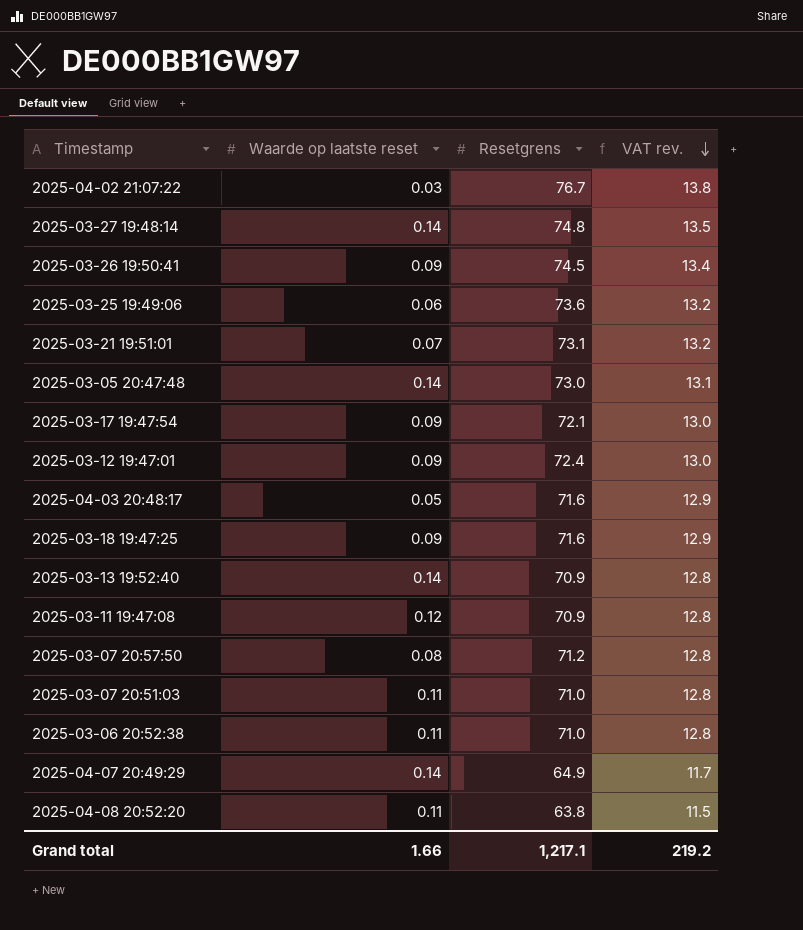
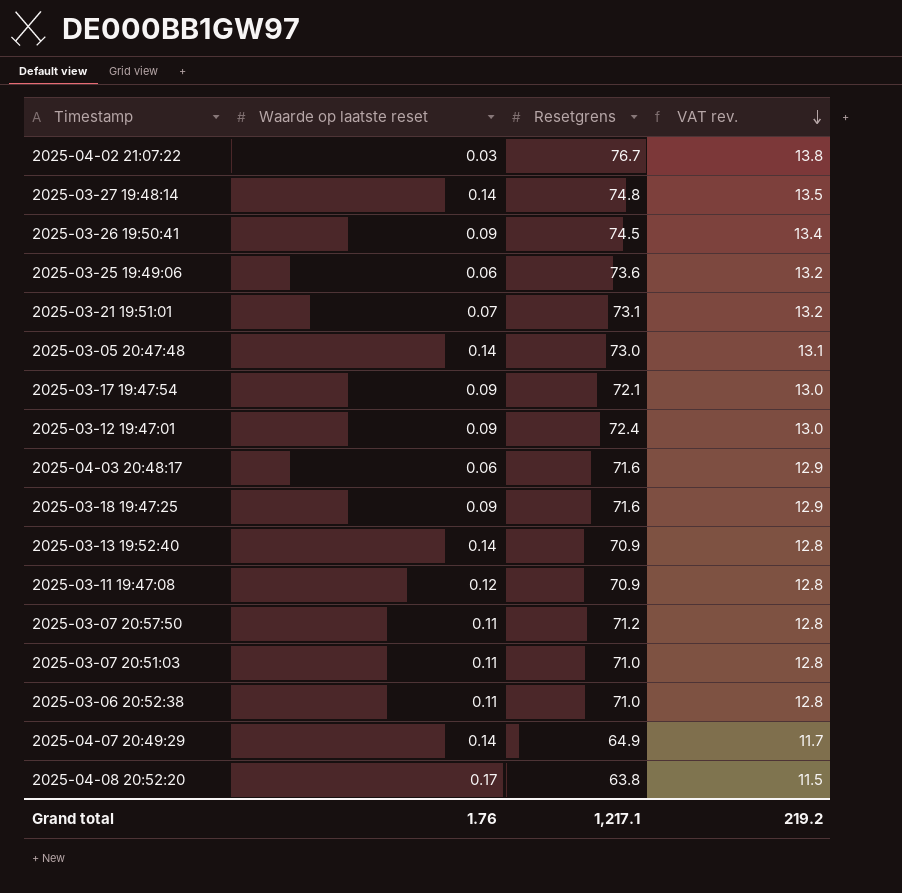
2025-04-03 20:48:17 | Waarde op laatste reset: 0.05 -> 0.06
2025-03-07 20:57:50 | Waarde op laatste reset: 0.08 -> 0.11
2025-04-08 20:52:20 | Waarde op laatste reset: 0.11 -> 0.17
Grand total | Waarde op laatste reset: 1.66 -> 1.76

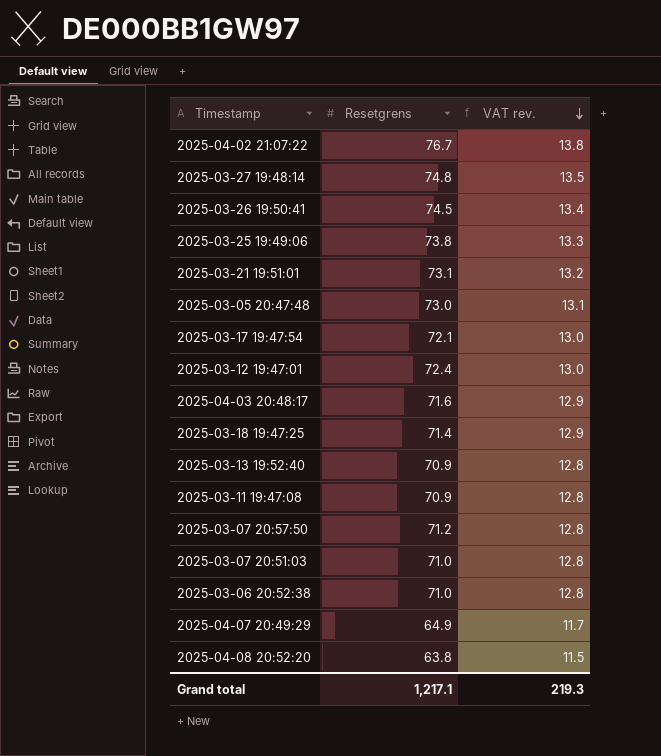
column Waarde op laatste reset | position: 2 -> none
2025-03-25 19:49:06 | Resetgrens: 73.6 -> 73.8
2025-03-25 19:49:06 | VAT rev.: 13.2 -> 13.3
2025-03-18 19:47:25 | Resetgrens: 71.6 -> 71.4
Grand total | VAT rev.: 219.2 -> 219.3

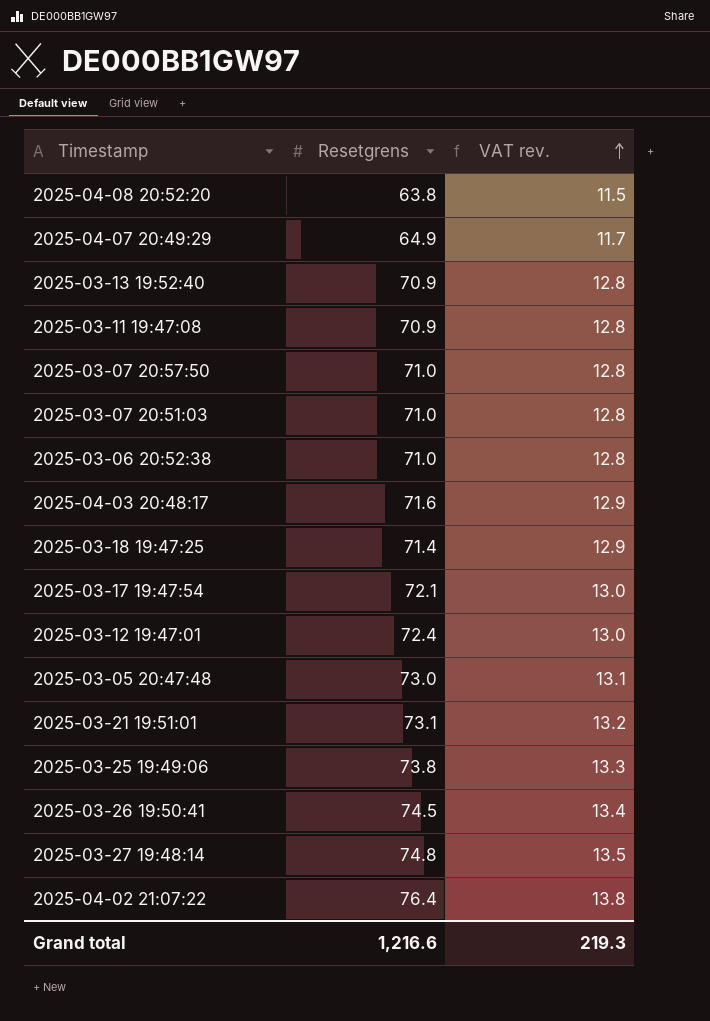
row order: VAT rev. descending -> VAT rev. ascending
2025-03-07 20:57:50 | Resetgrens: 71.2 -> 71.0
2025-04-02 21:07:22 | Resetgrens: 76.7 -> 76.4
Grand total | Resetgrens: 1,217.1 -> 1,216.6

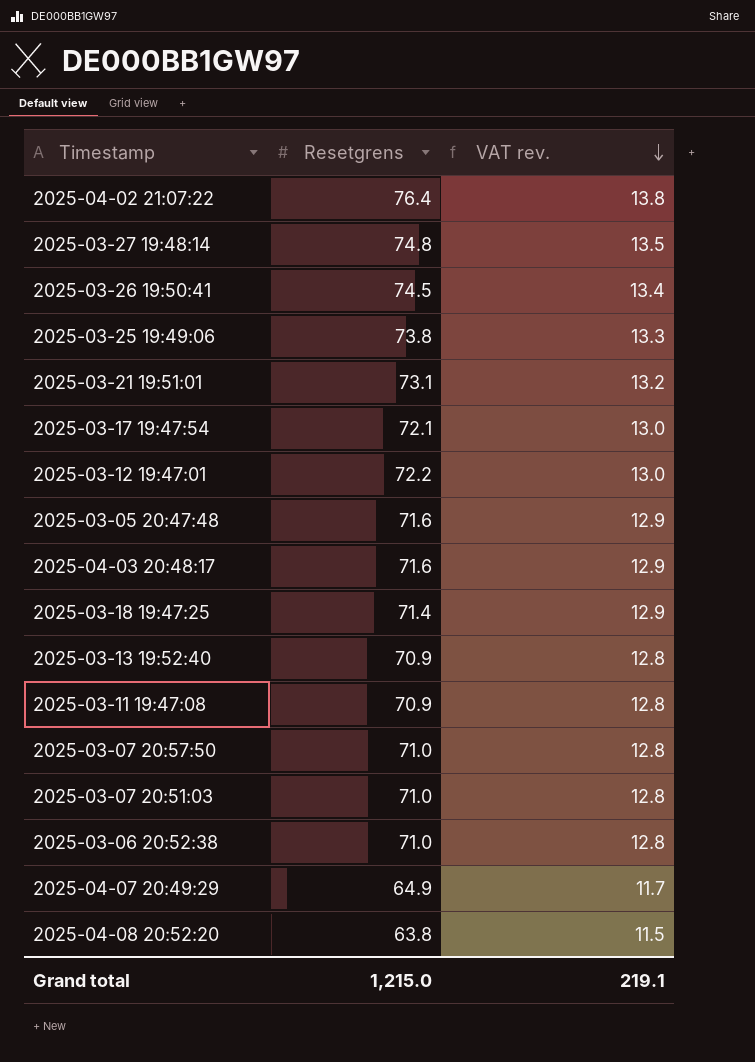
row order: VAT rev. ascending -> VAT rev. descending
2025-03-12 19:47:01 | Resetgrens: 72.4 -> 72.2
2025-03-05 20:47:48 | Resetgrens: 73.0 -> 71.6
2025-03-05 20:47:48 | VAT rev.: 13.1 -> 12.9
Grand total | Resetgrens: 1,216.6 -> 1,215.0
Grand total | VAT rev.: 219.3 -> 219.1

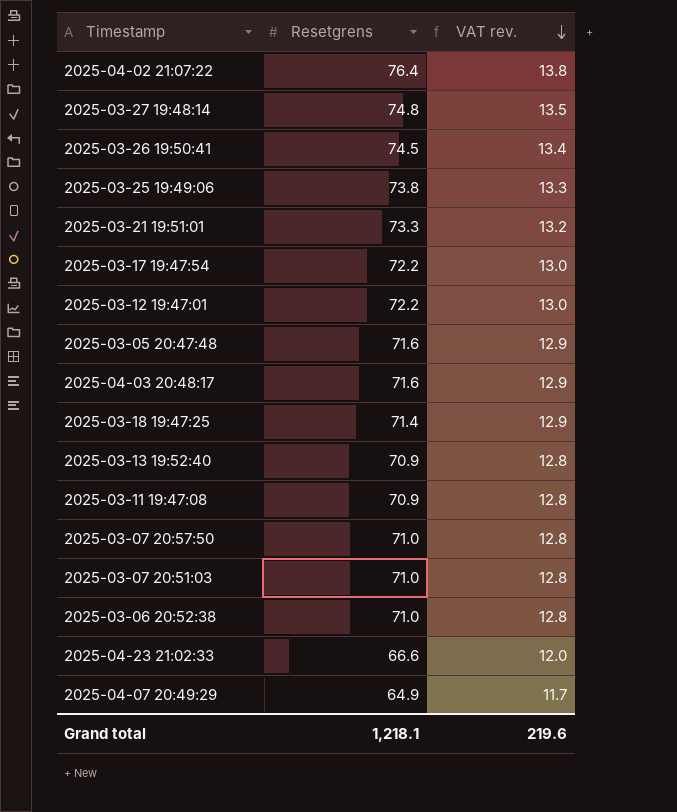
row 2025-04-08 20:52:20: 63.8 | 11.5 -> none
2025-03-21 19:51:01 | Resetgrens: 73.1 -> 73.3
2025-03-17 19:47:54 | Resetgrens: 72.1 -> 72.2
row 2025-04-23 21:02:33: none -> 66.6 | 12.0
Grand total | Resetgrens: 1,215.0 -> 1,218.1
Grand total | VAT rev.: 219.1 -> 219.6

